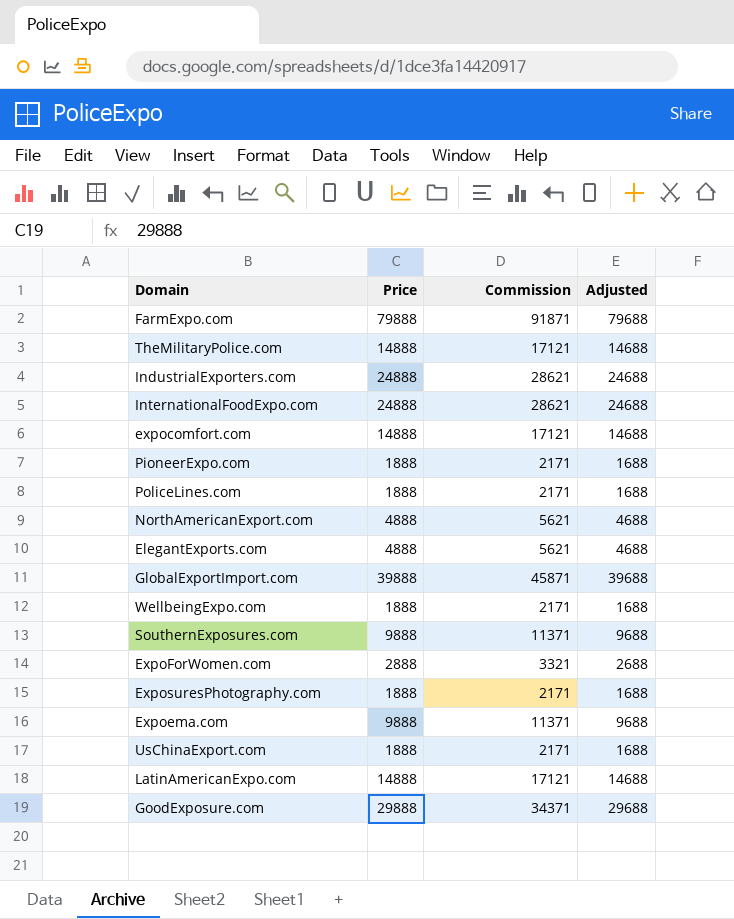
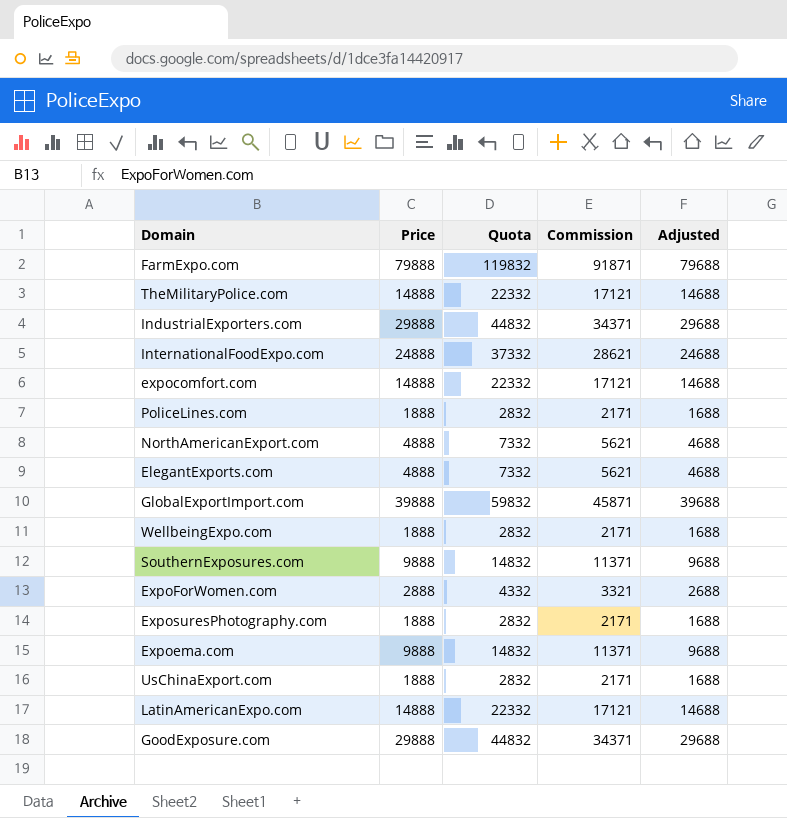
column Quota | formula: none -> [Price] * 1.5
row PioneerExpo.com: 1888 | 2171 | 1688 -> none
IndustrialExporters.com | Price: 24888 -> 29888
IndustrialExporters.com | Commission: 28621 -> 34371
IndustrialExporters.com | Adjusted: 24688 -> 29688

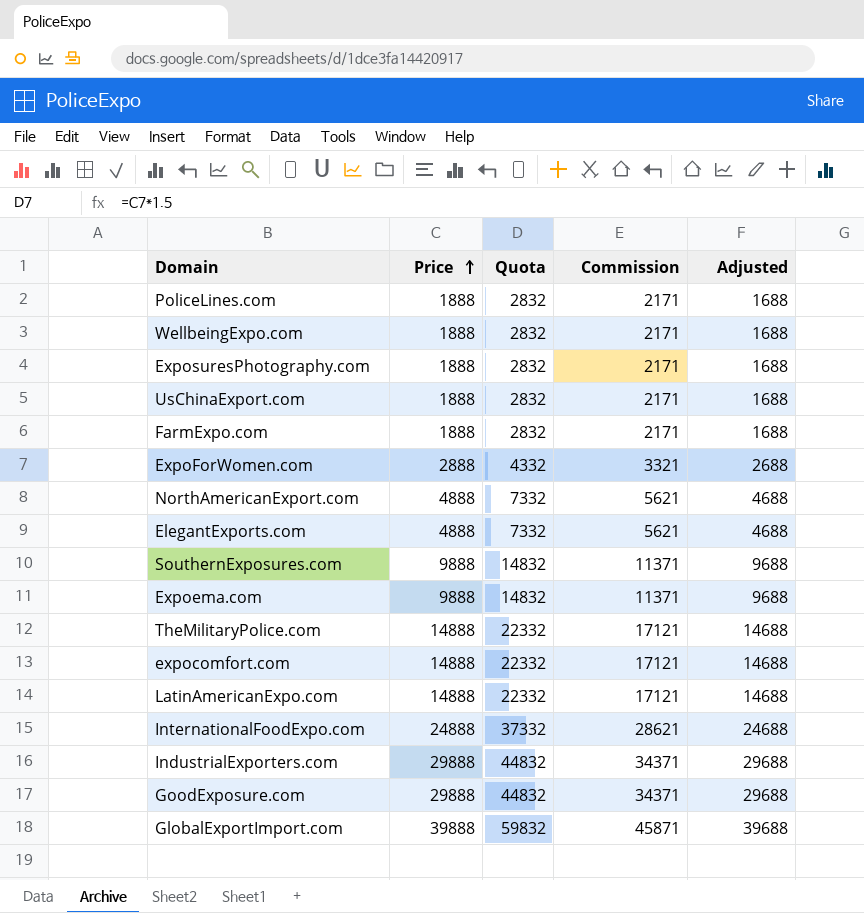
row order: none -> Price ascending
FarmExpo.com | Price: 79888 -> 1888
FarmExpo.com | Quota: 119832 -> 2832
FarmExpo.com | Commission: 91871 -> 2171
FarmExpo.com | Adjusted: 79688 -> 1688

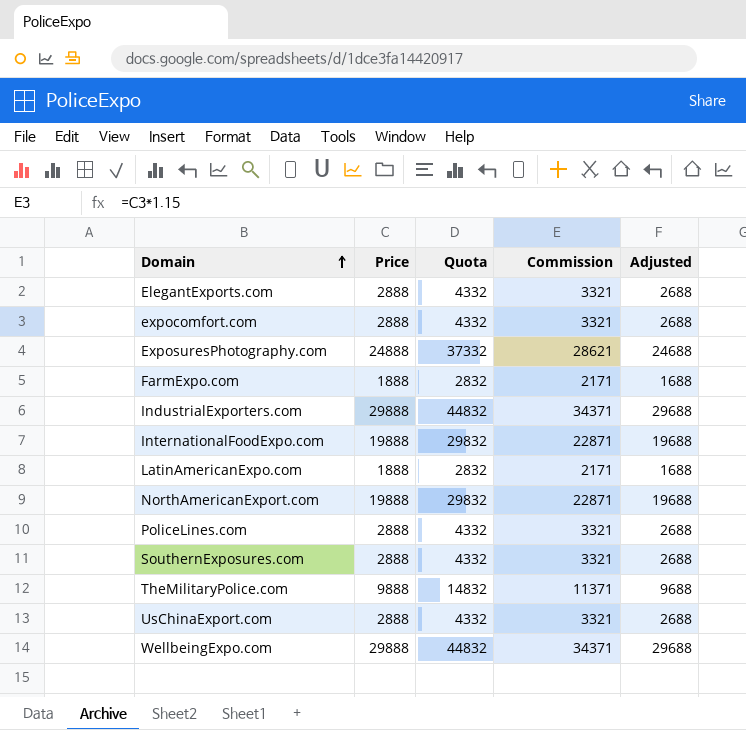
row order: Price ascending -> Domain ascending
row ExpoForWomen.com: 2888 | 4332 | 3321 | 2688 -> none
row Expoema.com: 9888 | 14832 | 11371 | 9688 -> none
row GoodExposure.com: 29888 | 44832 | 34371 | 29688 -> none
row GlobalExportImport.com: 39888 | 59832 | 45871 | 39688 -> none
ElegantExports.com | Price: 4888 -> 2888
ElegantExports.com | Quota: 7332 -> 4332
ElegantExports.com | Commission: 5621 -> 3321
ElegantExports.com | Adjusted: 4688 -> 2688
expocomfort.com | Price: 14888 -> 2888
expocomfort.com | Quota: 22332 -> 4332
expocomfort.com | Commission: 17121 -> 3321
expocomfort.com | Adjusted: 14688 -> 2688
ExposuresPhotography.com | Price: 1888 -> 24888
ExposuresPhotography.com | Quota: 2832 -> 37332
ExposuresPhotography.com | Commission: 2171 -> 28621
ExposuresPhotography.com | Adjusted: 1688 -> 24688
InternationalFoodExpo.com | Price: 24888 -> 19888
InternationalFoodExpo.com | Quota: 37332 -> 29832
InternationalFoodExpo.com | Commission: 28621 -> 22871
InternationalFoodExpo.com | Adjusted: 24688 -> 19688
LatinAmericanExpo.com | Price: 14888 -> 1888
LatinAmericanExpo.com | Quota: 22332 -> 2832
LatinAmericanExpo.com | Commission: 17121 -> 2171
LatinAmericanExpo.com | Adjusted: 14688 -> 1688
NorthAmericanExport.com | Price: 4888 -> 19888
NorthAmericanExport.com | Quota: 7332 -> 29832
NorthAmericanExport.com | Commission: 5621 -> 22871
NorthAmericanExport.com | Adjusted: 4688 -> 19688
PoliceLines.com | Price: 1888 -> 2888
PoliceLines.com | Quota: 2832 -> 4332
PoliceLines.com | Commission: 2171 -> 3321
PoliceLines.com | Adjusted: 1688 -> 2688
SouthernExposures.com | Price: 9888 -> 2888
SouthernExposures.com | Quota: 14832 -> 4332
SouthernExposures.com | Commission: 11371 -> 3321
SouthernExposures.com | Adjusted: 9688 -> 2688
TheMilitaryPolice.com | Price: 14888 -> 9888
TheMilitaryPolice.com | Quota: 22332 -> 14832
TheMilitaryPolice.com | Commission: 17121 -> 11371
TheMilitaryPolice.com | Adjusted: 14688 -> 9688
UsChinaExport.com | Price: 1888 -> 2888
UsChinaExport.com | Quota: 2832 -> 4332
UsChinaExport.com | Commission: 2171 -> 3321
UsChinaExport.com | Adjusted: 1688 -> 2688
WellbeingExpo.com | Price: 1888 -> 29888
WellbeingExpo.com | Quota: 2832 -> 44832
WellbeingExpo.com | Commission: 2171 -> 34371
WellbeingExpo.com | Adjusted: 1688 -> 29688

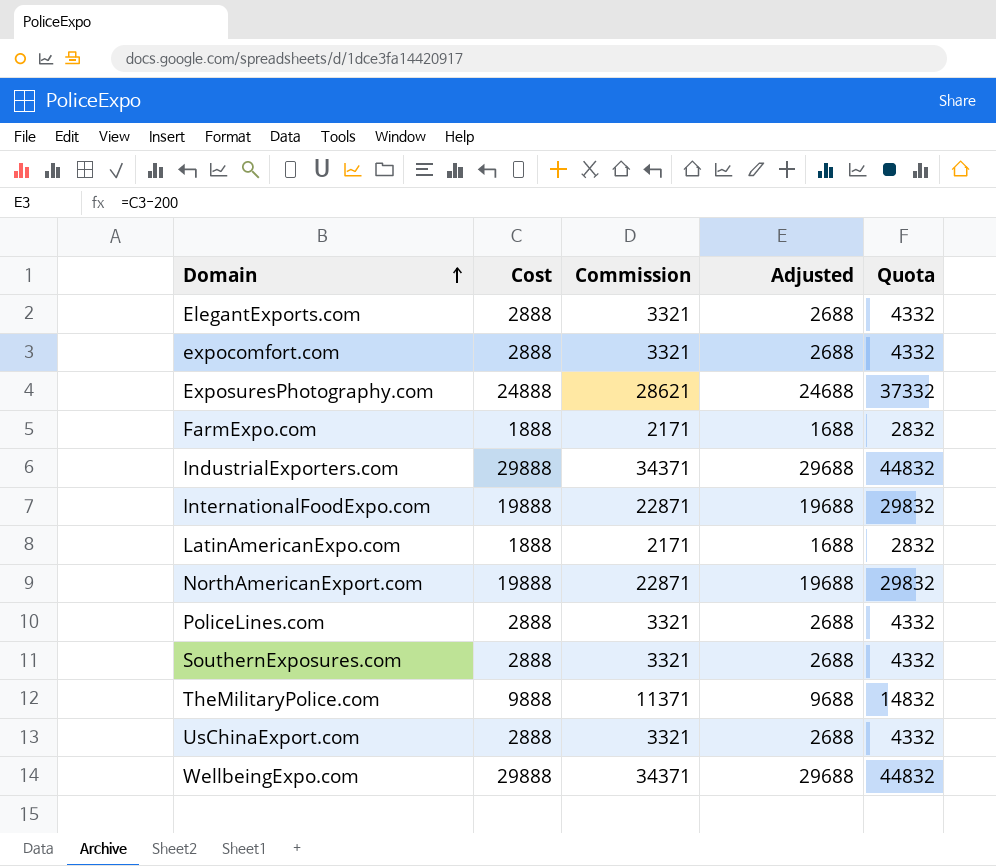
column name: Price -> Cost
column Quota | position: 3 -> 5

